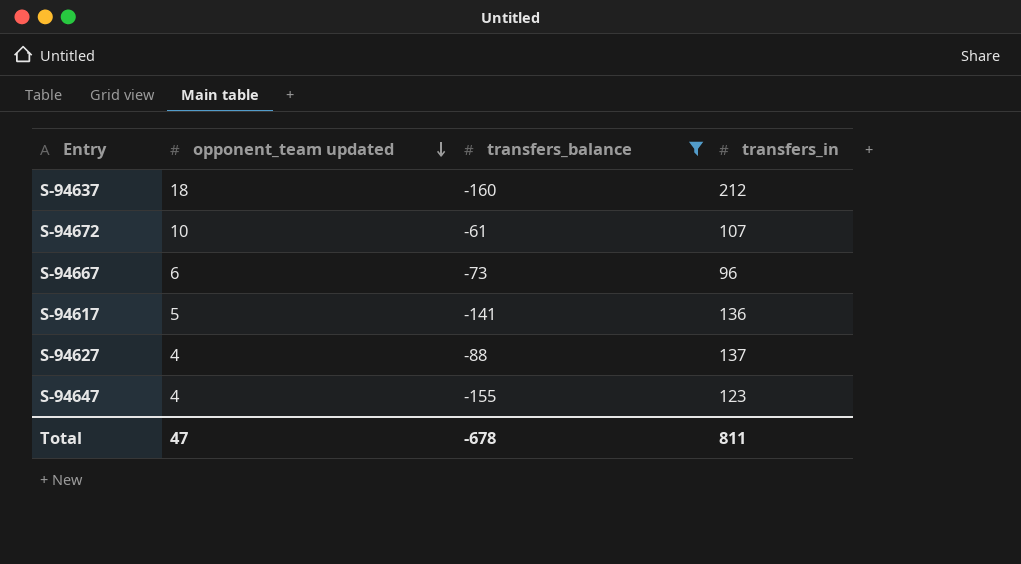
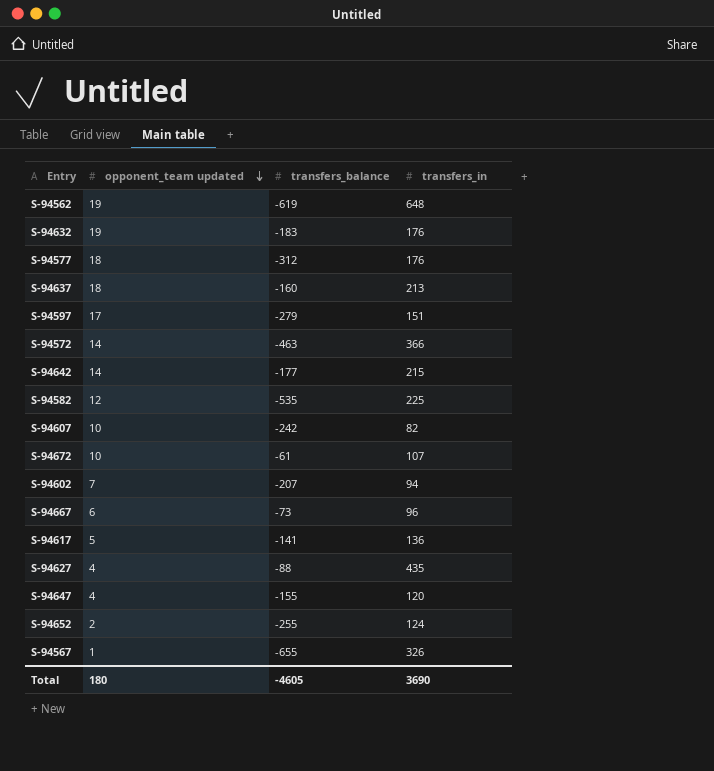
filter: transfers_balance >= -160 -> none
S-94637 | transfers_in: 212 -> 213
S-94627 | transfers_in: 137 -> 435
S-94647 | transfers_in: 123 -> 120
Total | opponent_team updated: 47 -> 180
Total | transfers_balance: -678 -> -4605
Total | transfers_in: 811 -> 3690

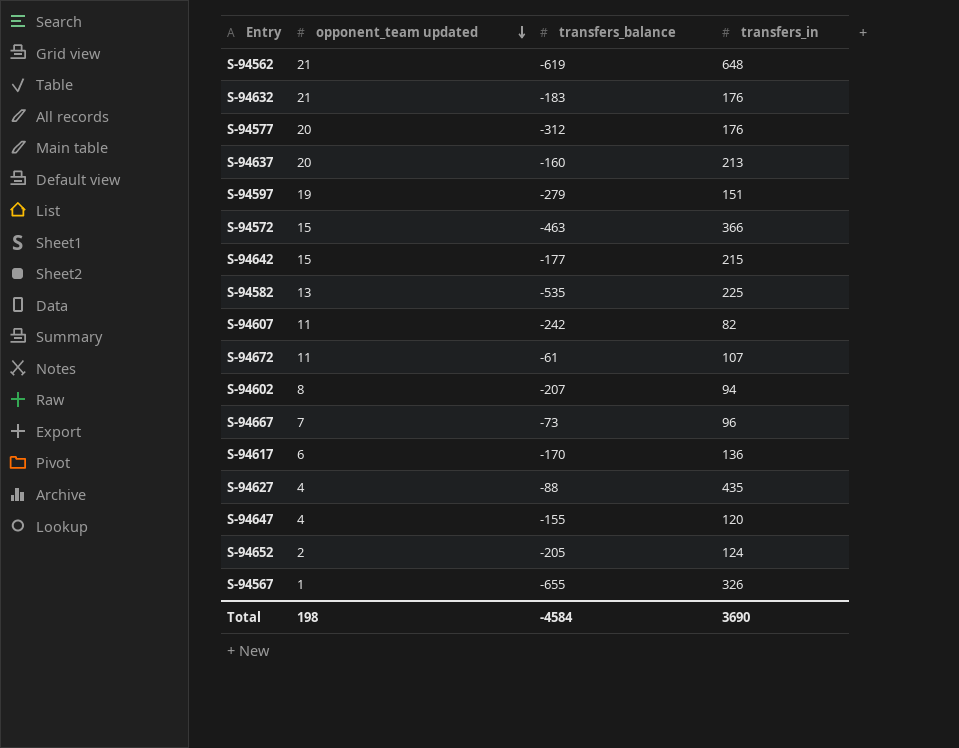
S-94562 | opponent_team updated: 19 -> 21
S-94632 | opponent_team updated: 19 -> 21
S-94577 | opponent_team updated: 18 -> 20
S-94637 | opponent_team updated: 18 -> 20
S-94597 | opponent_team updated: 17 -> 19
S-94572 | opponent_team updated: 14 -> 15
S-94642 | opponent_team updated: 14 -> 15
S-94582 | opponent_team updated: 12 -> 13
S-94607 | opponent_team updated: 10 -> 11
S-94672 | opponent_team updated: 10 -> 11
S-94602 | opponent_team updated: 7 -> 8
S-94667 | opponent_team updated: 6 -> 7
S-94617 | opponent_team updated: 5 -> 6
S-94617 | transfers_balance: -141 -> -170
S-94652 | transfers_balance: -255 -> -205
Total | opponent_team updated: 180 -> 198
Total | transfers_balance: -4605 -> -4584

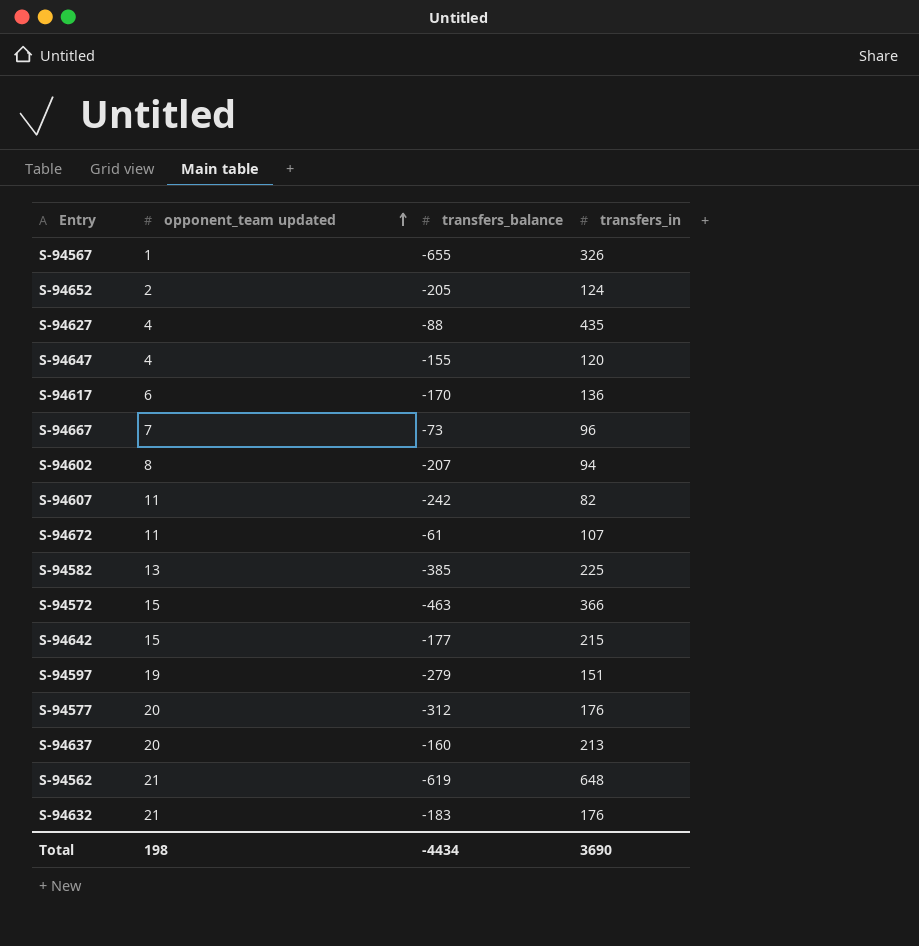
row order: opponent_team updated descending -> opponent_team updated ascending
S-94582 | transfers_balance: -535 -> -385
Total | transfers_balance: -4584 -> -4434

